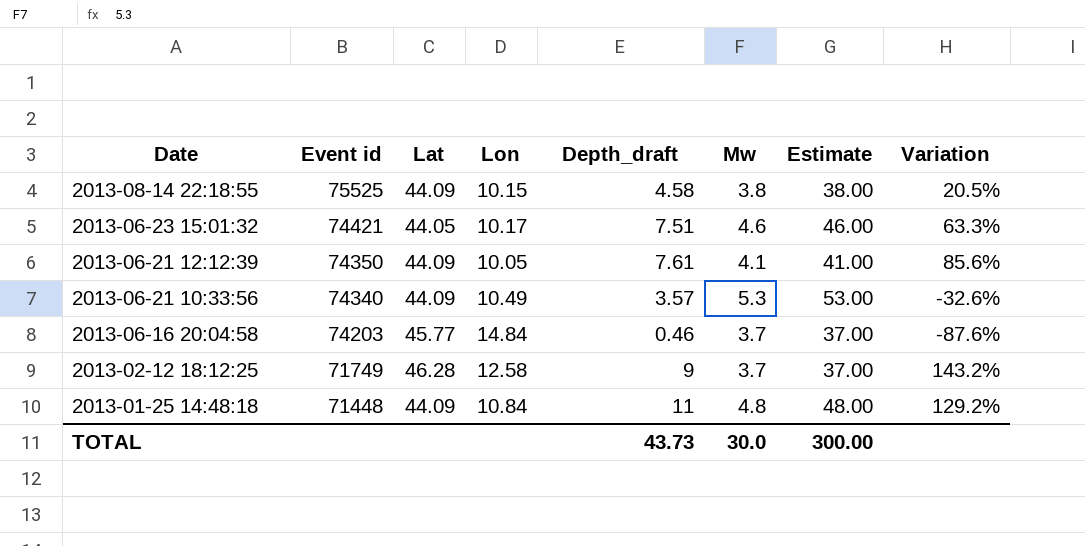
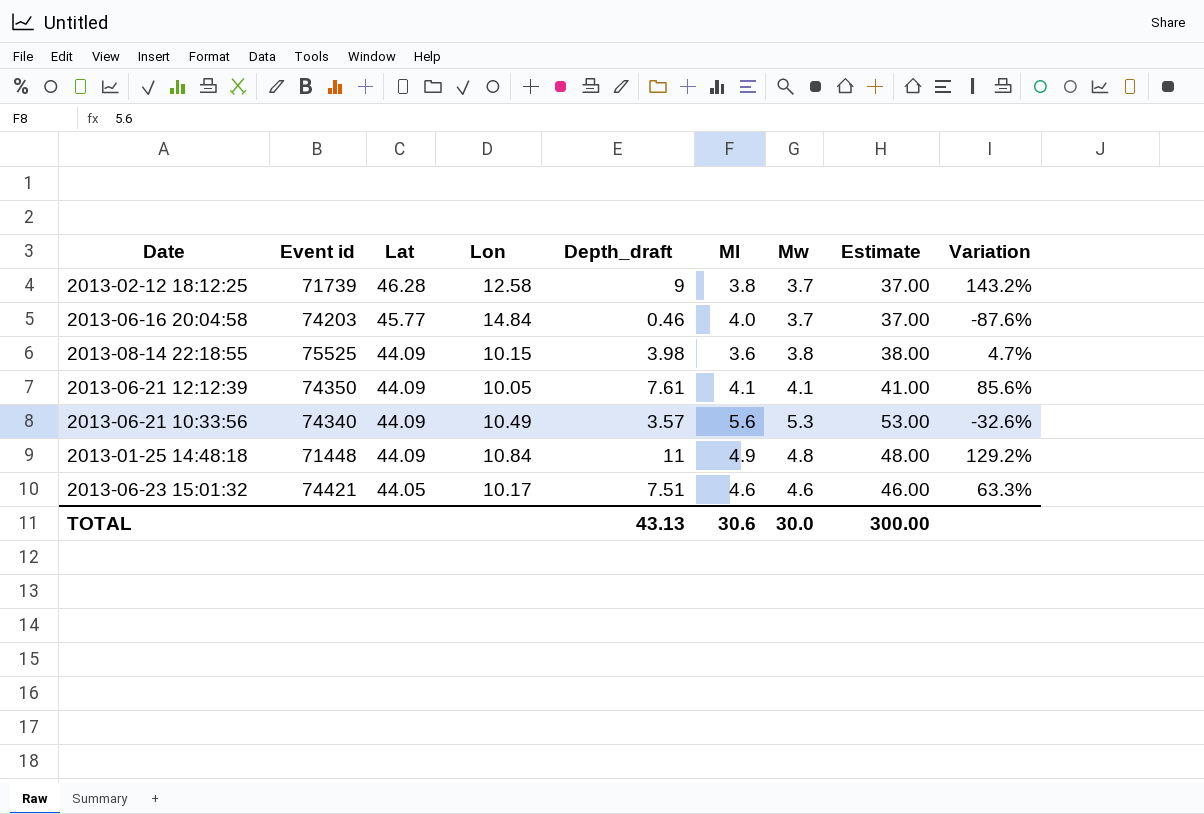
row order: Date descending -> Lat descending
column Ml | position: none -> 6
2013-02-12 18:12:25 | Event id: 71749 -> 71739
2013-08-14 22:18:55 | Depth_draft: 4.58 -> 3.98
2013-08-14 22:18:55 | Variation: 20.5% -> 4.7%
TOTAL | Depth_draft: 43.73 -> 43.13

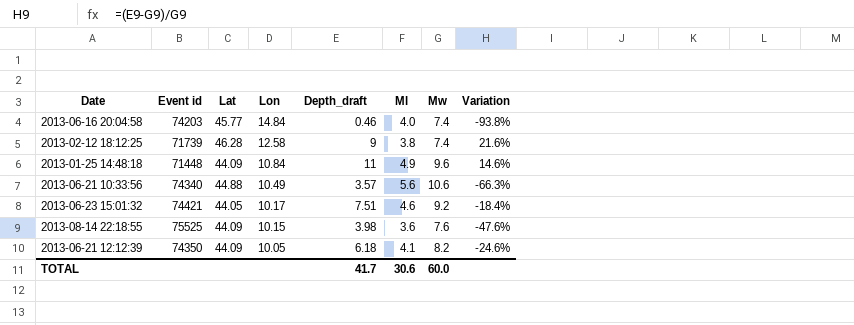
row order: Lat descending -> Lon descending
column Estimate | formula: [Mw] * 10 -> none
2013-06-16 20:04:58 | Mw: 3.7 -> 7.4
2013-06-16 20:04:58 | Variation: -87.6% -> -93.8%
2013-02-12 18:12:25 | Mw: 3.7 -> 7.4
2013-02-12 18:12:25 | Variation: 143.2% -> 21.6%
2013-01-25 14:48:18 | Mw: 4.8 -> 9.6
2013-01-25 14:48:18 | Variation: 129.2% -> 14.6%
2013-06-21 10:33:56 | Lat: 44.09 -> 44.88
2013-06-21 10:33:56 | Mw: 5.3 -> 10.6
2013-06-21 10:33:56 | Variation: -32.6% -> -66.3%
2013-06-23 15:01:32 | Mw: 4.6 -> 9.2
2013-06-23 15:01:32 | Variation: 63.3% -> -18.4%
2013-08-14 22:18:55 | Mw: 3.8 -> 7.6
2013-08-14 22:18:55 | Variation: 4.7% -> -47.6%
2013-06-21 12:12:39 | Depth_draft: 7.61 -> 6.18
2013-06-21 12:12:39 | Mw: 4.1 -> 8.2
2013-06-21 12:12:39 | Variation: 85.6% -> -24.6%
TOTAL | Depth_draft: 43.13 -> 41.7
TOTAL | Mw: 30.0 -> 60.0

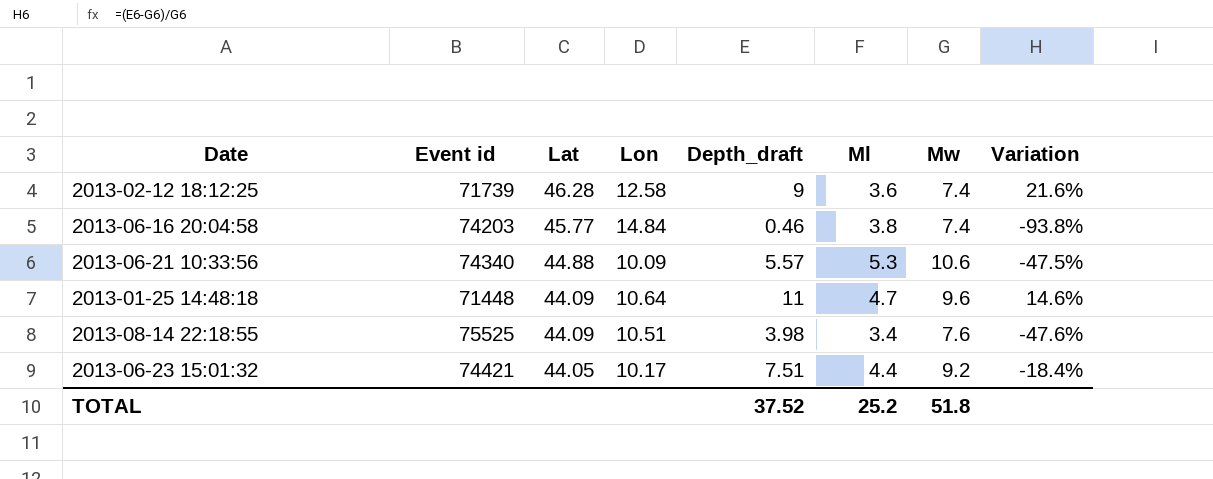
row order: Lon descending -> Lat descending
row 2013-06-21 12:12:39: 74350 | 44.09 | 10.05 | 6.18 | 4.1 | 8.2 | -24.6% -> none
2013-02-12 18:12:25 | Ml: 3.8 -> 3.6
2013-06-16 20:04:58 | Ml: 4.0 -> 3.8
2013-06-21 10:33:56 | Lon: 10.49 -> 10.09
2013-06-21 10:33:56 | Depth_draft: 3.57 -> 5.57
2013-06-21 10:33:56 | Ml: 5.6 -> 5.3
2013-06-21 10:33:56 | Variation: -66.3% -> -47.5%
2013-01-25 14:48:18 | Lon: 10.84 -> 10.64
2013-01-25 14:48:18 | Ml: 4.9 -> 4.7
2013-08-14 22:18:55 | Lon: 10.15 -> 10.51
2013-08-14 22:18:55 | Ml: 3.6 -> 3.4
2013-06-23 15:01:32 | Ml: 4.6 -> 4.4
TOTAL | Depth_draft: 41.7 -> 37.52
TOTAL | Ml: 30.6 -> 25.2
TOTAL | Mw: 60.0 -> 51.8

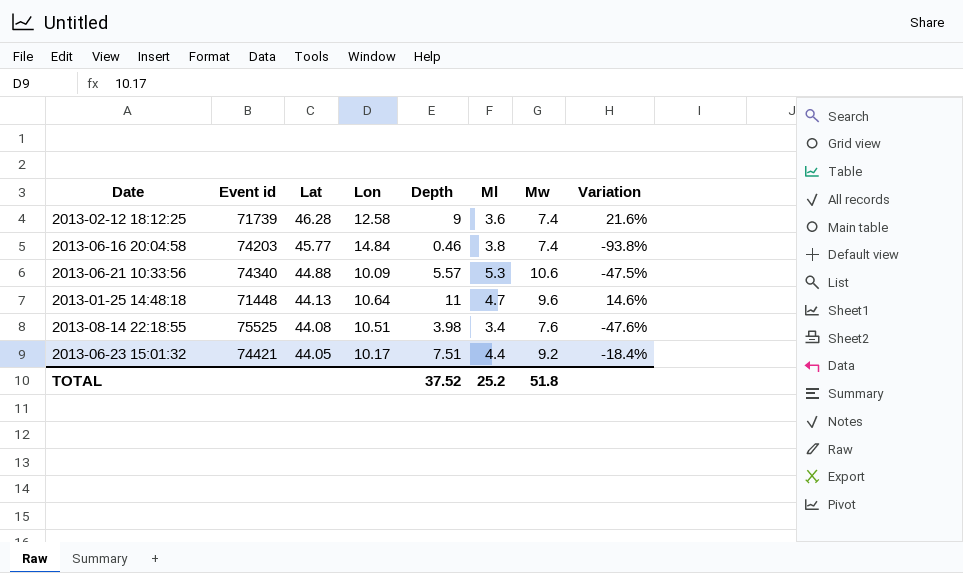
column name: Depth_draft -> Depth
2013-01-25 14:48:18 | Lat: 44.09 -> 44.13
2013-08-14 22:18:55 | Lat: 44.09 -> 44.08

